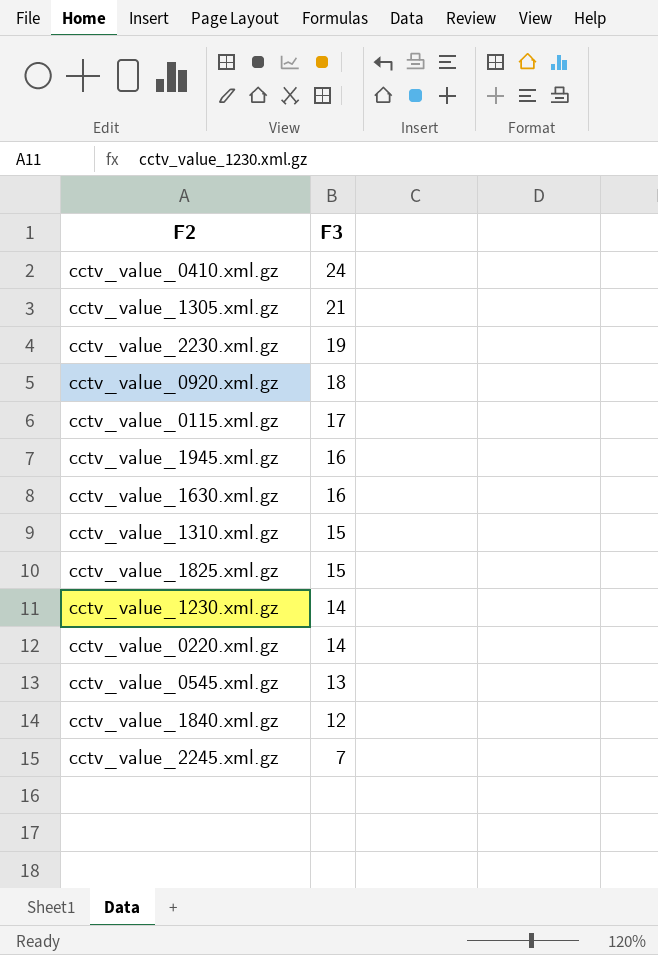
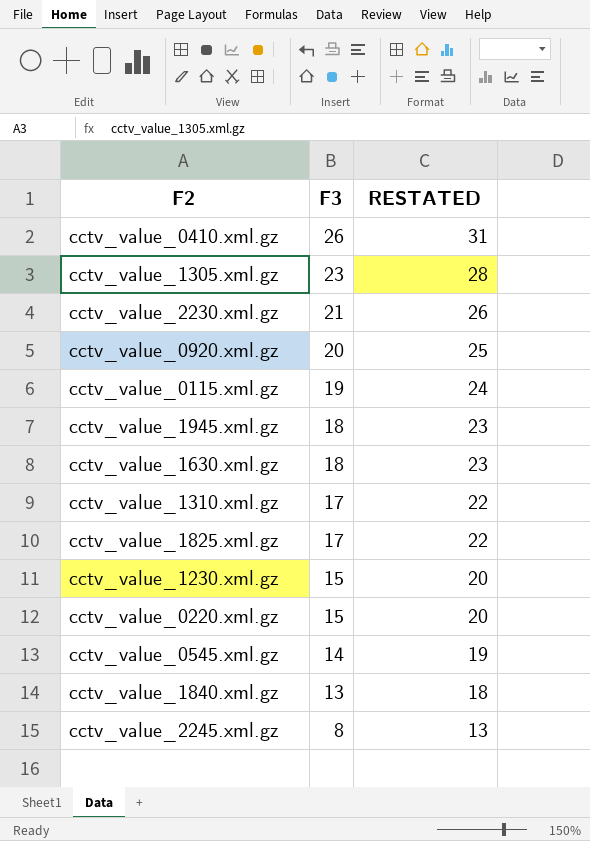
column RESTATED | formula: none -> [F3] + 5
cctv_value_0410.xml.gz | F3: 24 -> 26
cctv_value_1305.xml.gz | F3: 21 -> 23
cctv_value_2230.xml.gz | F3: 19 -> 21
cctv_value_0920.xml.gz | F3: 18 -> 20
cctv_value_0115.xml.gz | F3: 17 -> 19
cctv_value_1945.xml.gz | F3: 16 -> 18
cctv_value_1630.xml.gz | F3: 16 -> 18
cctv_value_1310.xml.gz | F3: 15 -> 17
cctv_value_1825.xml.gz | F3: 15 -> 17
cctv_value_1230.xml.gz | F3: 14 -> 15
cctv_value_0220.xml.gz | F3: 14 -> 15
cctv_value_0545.xml.gz | F3: 13 -> 14
cctv_value_1840.xml.gz | F3: 12 -> 13
cctv_value_2245.xml.gz | F3: 7 -> 8

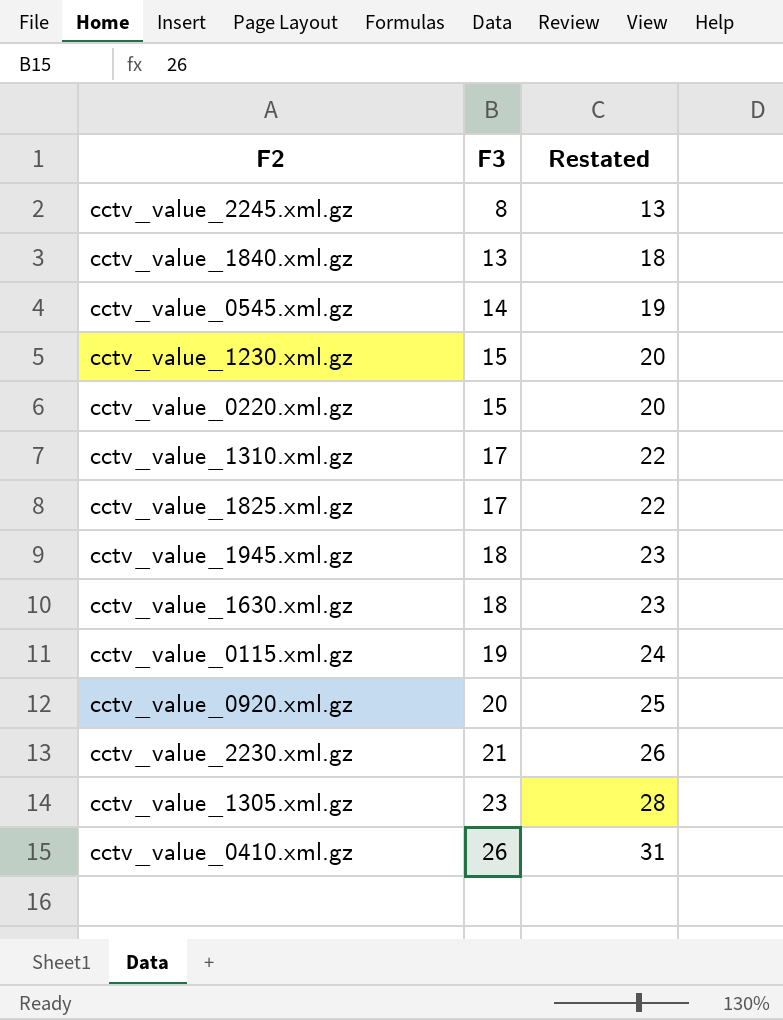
row order: F3 descending -> F3 ascending
column name: RESTATED -> Restated

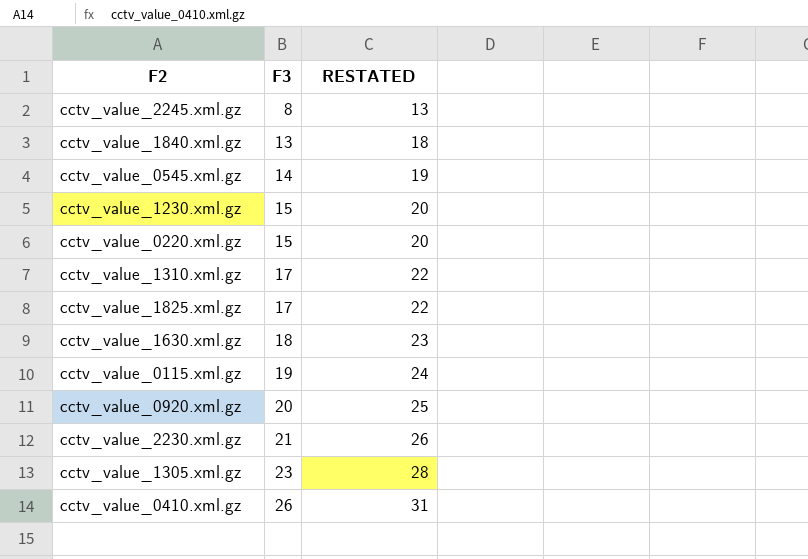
column name: Restated -> RESTATED
row cctv_value_1945.xml.gz: 18 | 23 -> none

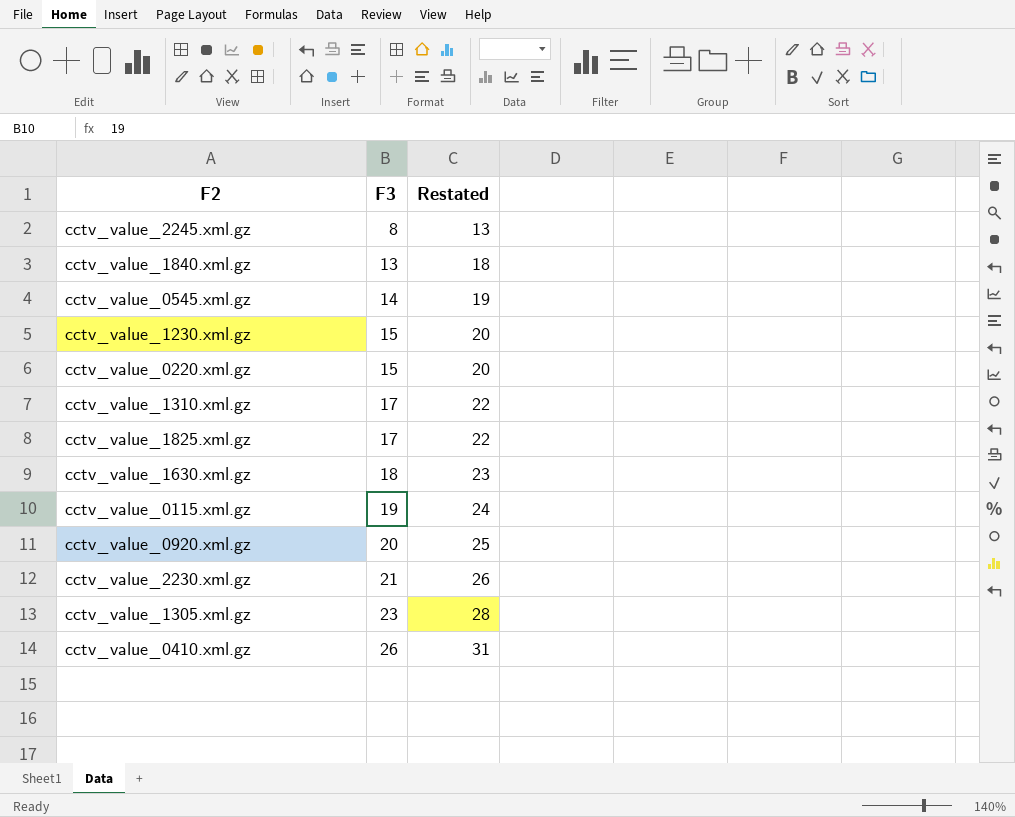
column name: RESTATED -> Restated

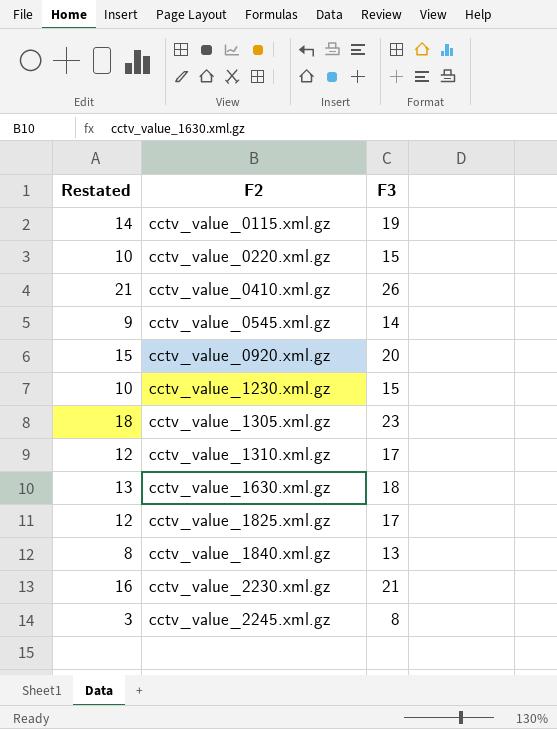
row order: F3 ascending -> F2 ascending
column Restated | formula: [F3] + 5 -> [F3] - 5
column Restated | position: 3 -> 1

